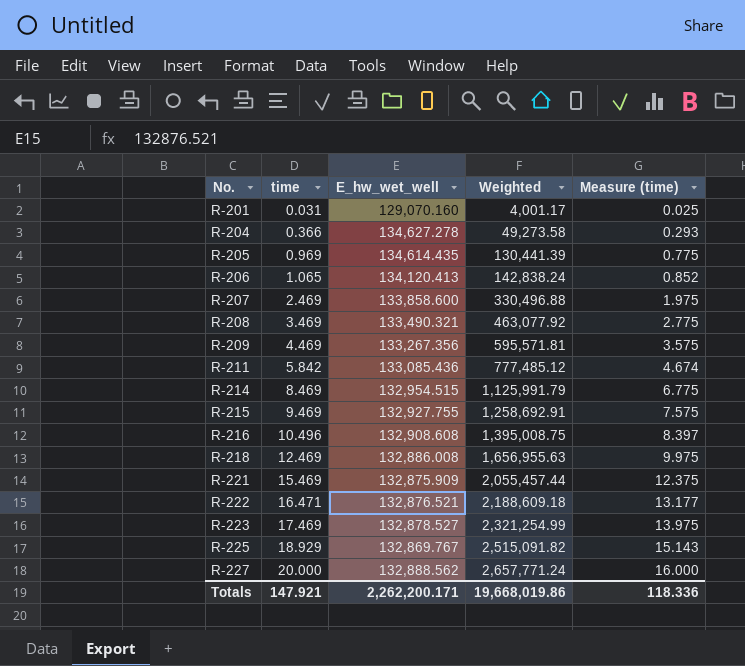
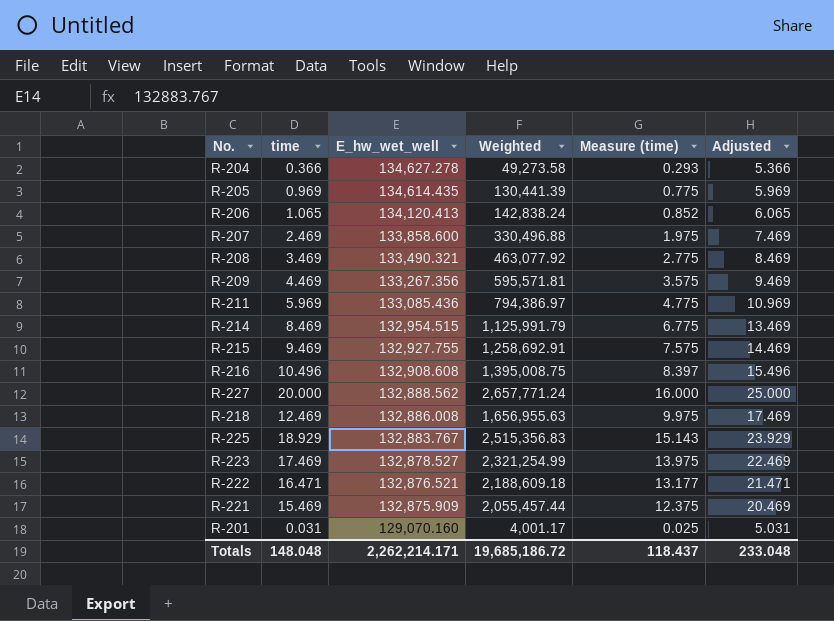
row order: No. ascending -> E_hw_wet_well descending
column Adjusted | formula: none -> [time] + 5
R-211 | time: 5.842 -> 5.969
R-211 | Weighted: 777,485.12 -> 794,386.97
R-211 | Measure (time): 4.674 -> 4.775
R-225 | E_hw_wet_well: 132,869.767 -> 132,883.767
R-225 | Weighted: 2,515,091.82 -> 2,515,356.83
Totals | time: 147.921 -> 148.048
Totals | E_hw_wet_well: 2,262,200.171 -> 2,262,214.171
Totals | Weighted: 19,668,019.86 -> 19,685,186.72
Totals | Measure (time): 118.336 -> 118.437

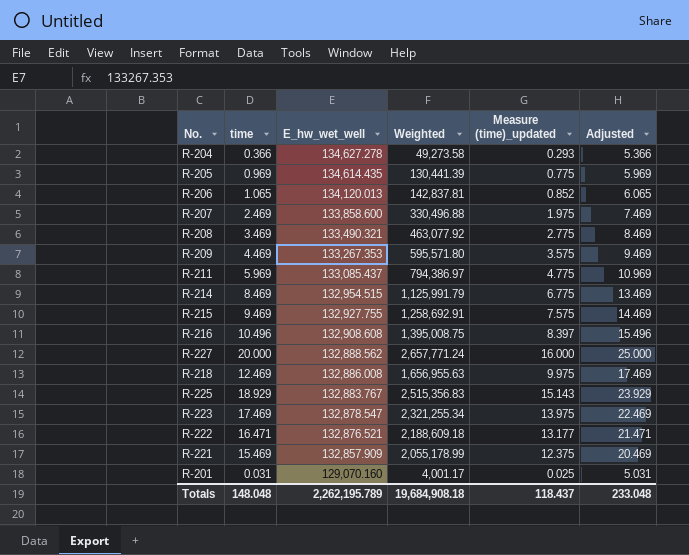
column name: Measure (time) -> Measure (time)_updated
R-206 | E_hw_wet_well: 134,120.413 -> 134,120.013
R-206 | Weighted: 142,838.24 -> 142,837.81
R-209 | E_hw_wet_well: 133,267.356 -> 133,267.353
R-209 | Weighted: 595,571.81 -> 595,571.80
R-211 | E_hw_wet_well: 133,085.436 -> 133,085.437
R-223 | E_hw_wet_well: 132,878.527 -> 132,878.547
R-223 | Weighted: 2,321,254.99 -> 2,321,255.34
R-221 | E_hw_wet_well: 132,875.909 -> 132,857.909
R-221 | Weighted: 2,055,457.44 -> 2,055,178.99
Totals | E_hw_wet_well: 2,262,214.171 -> 2,262,195.789
Totals | Weighted: 19,685,186.72 -> 19,684,908.18

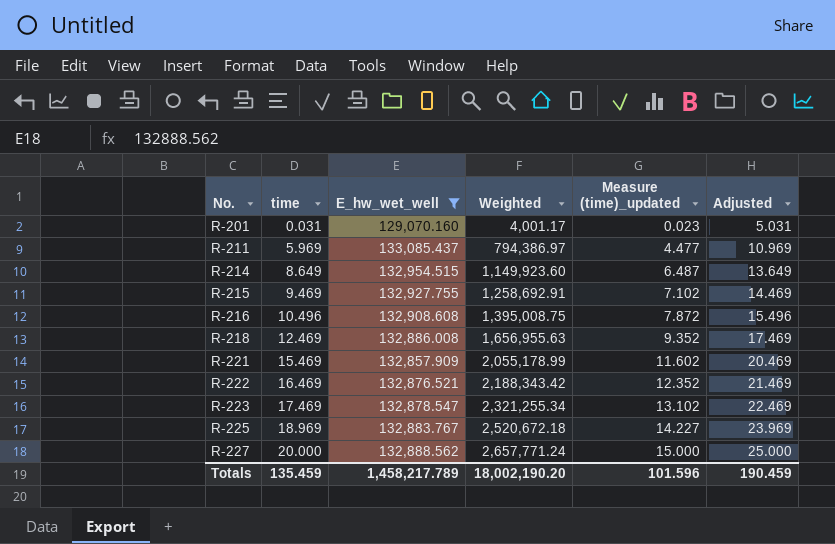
filter: none -> E_hw_wet_well <= 133,085.437
row order: E_hw_wet_well descending -> No. ascending
column Measure (time)_updated | formula: [time] * 0.8 -> [time] * 0.75
R-214 | time: 8.469 -> 8.649
R-214 | Weighted: 1,125,991.79 -> 1,149,923.60
R-214 | Adjusted: 13.469 -> 13.649
R-222 | time: 16.471 -> 16.469
R-222 | Weighted: 2,188,609.18 -> 2,188,343.42
R-222 | Adjusted: 21.471 -> 21.469
R-225 | time: 18.929 -> 18.969
R-225 | Weighted: 2,515,356.83 -> 2,520,672.18
R-225 | Adjusted: 23.929 -> 23.969
Totals | time: 148.048 -> 135.459
Totals | E_hw_wet_well: 2,262,195.789 -> 1,458,217.789
Totals | Weighted: 19,684,908.18 -> 18,002,190.20
Totals | Measure (time)_updated: 118.437 -> 101.596
Totals | Adjusted: 233.048 -> 190.459

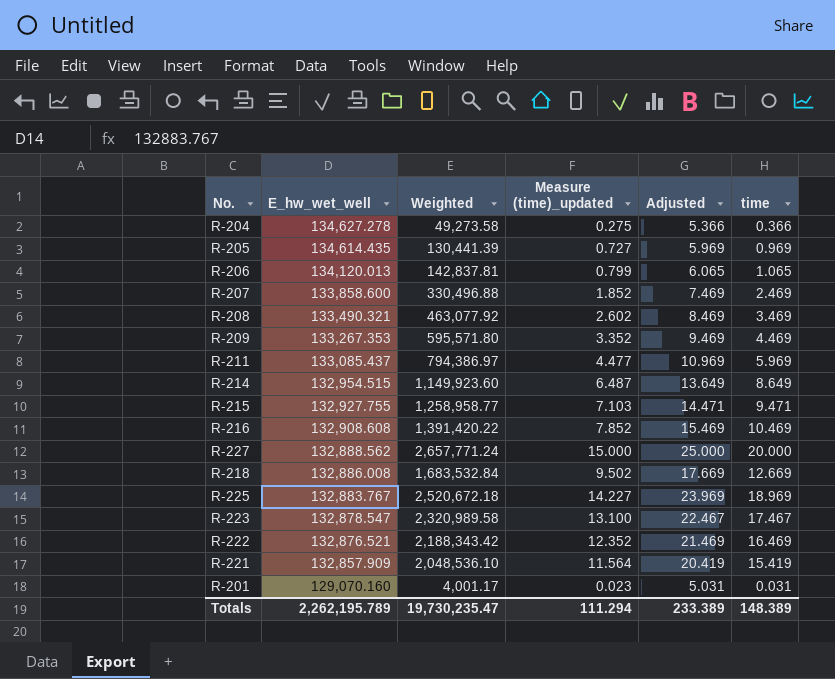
filter: E_hw_wet_well <= 133,085.437 -> none
row order: No. ascending -> E_hw_wet_well descending
column time | position: 2 -> 6
R-215 | Weighted: 1,258,692.91 -> 1,258,958.77
R-215 | Measure (time)_updated: 7.102 -> 7.103
R-215 | Adjusted: 14.469 -> 14.471
R-215 | time: 9.469 -> 9.471
R-216 | Weighted: 1,395,008.75 -> 1,391,420.22
R-216 | Measure (time)_updated: 7.872 -> 7.852
R-216 | Adjusted: 15.496 -> 15.469
R-216 | time: 10.496 -> 10.469
R-218 | Weighted: 1,656,955.63 -> 1,683,532.84
R-218 | Measure (time)_updated: 9.352 -> 9.502
R-218 | Adjusted: 17.469 -> 17.669
R-218 | time: 12.469 -> 12.669
R-223 | Weighted: 2,321,255.34 -> 2,320,989.58
R-223 | Measure (time)_updated: 13.102 -> 13.100
R-223 | Adjusted: 22.469 -> 22.467
R-223 | time: 17.469 -> 17.467
R-221 | Weighted: 2,055,178.99 -> 2,048,536.10
R-221 | Measure (time)_updated: 11.602 -> 11.564
R-221 | Adjusted: 20.469 -> 20.419
R-221 | time: 15.469 -> 15.419
Totals | E_hw_wet_well: 1,458,217.789 -> 2,262,195.789
Totals | Weighted: 18,002,190.20 -> 19,730,235.47
Totals | Measure (time)_updated: 101.596 -> 111.294
Totals | Adjusted: 190.459 -> 233.389
Totals | time: 135.459 -> 148.389

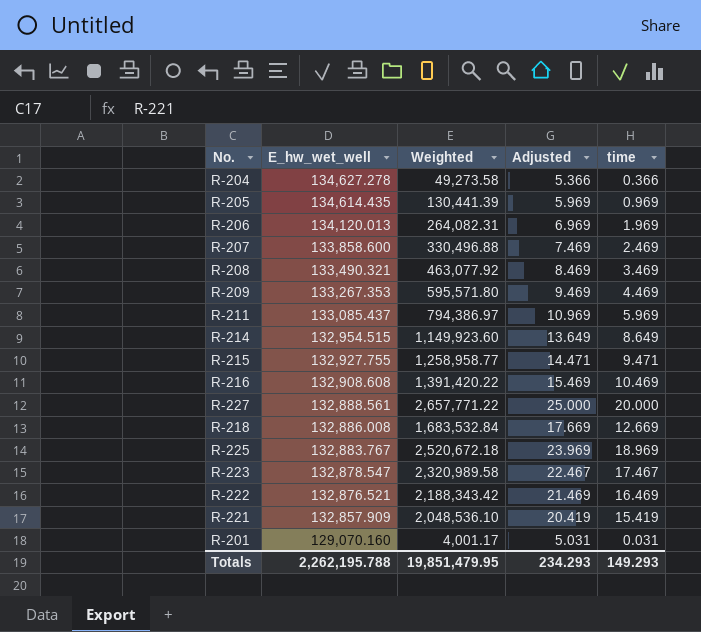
column Measure (time)_updated | formula: [time] * 0.75 -> none
R-206 | Weighted: 142,837.81 -> 264,082.31
R-206 | Adjusted: 6.065 -> 6.969
R-206 | time: 1.065 -> 1.969
R-227 | E_hw_wet_well: 132,888.562 -> 132,888.561
R-227 | Weighted: 2,657,771.24 -> 2,657,771.22
Totals | E_hw_wet_well: 2,262,195.789 -> 2,262,195.788
Totals | Weighted: 19,730,235.47 -> 19,851,479.95
Totals | Adjusted: 233.389 -> 234.293
Totals | time: 148.389 -> 149.293

